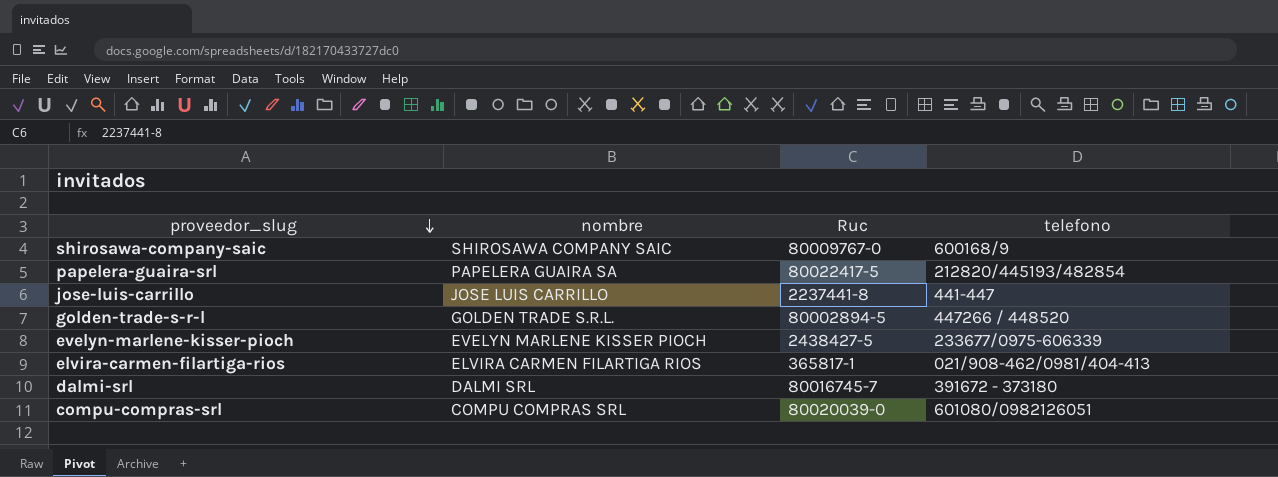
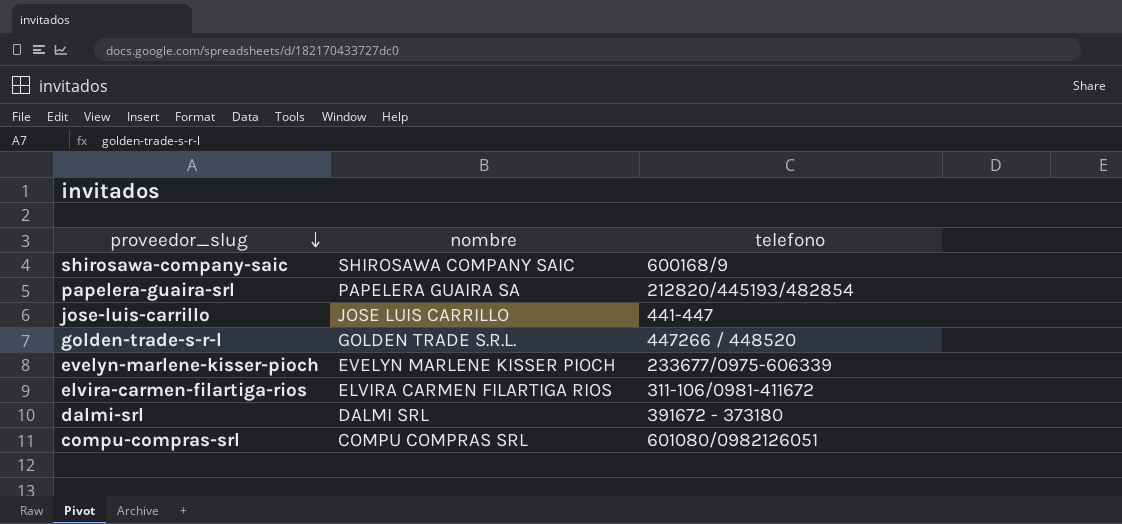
column Ruc | position: 3 -> none
elvira-carmen-filartiga-rios | telefono: 021/908-462/0981/404-413 -> 311-106/0981-411672

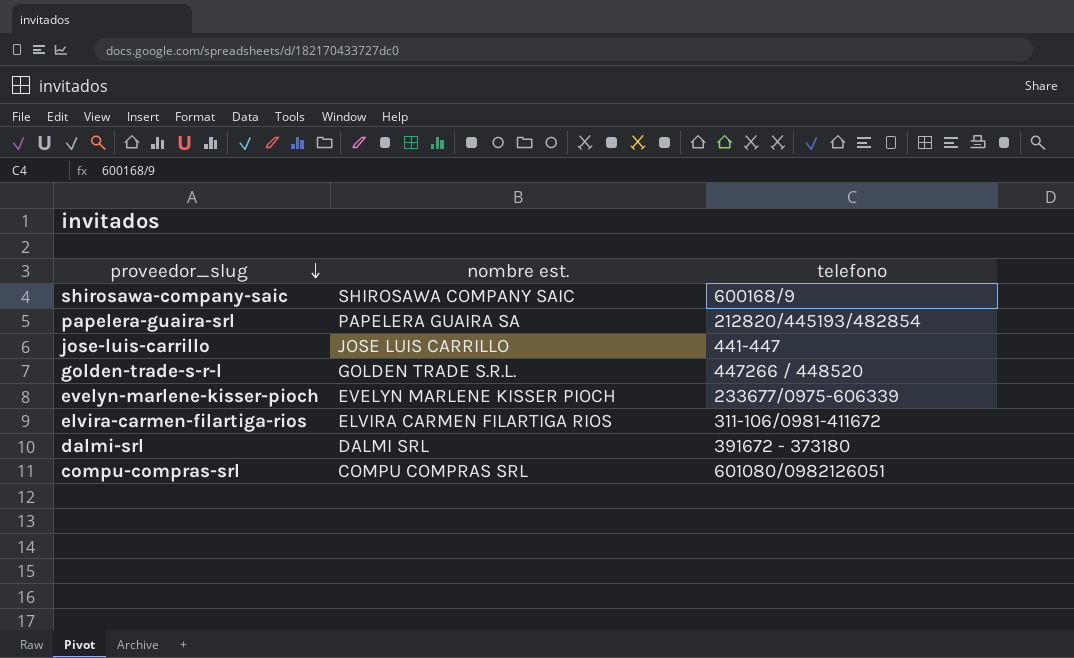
column name: nombre -> nombre est.

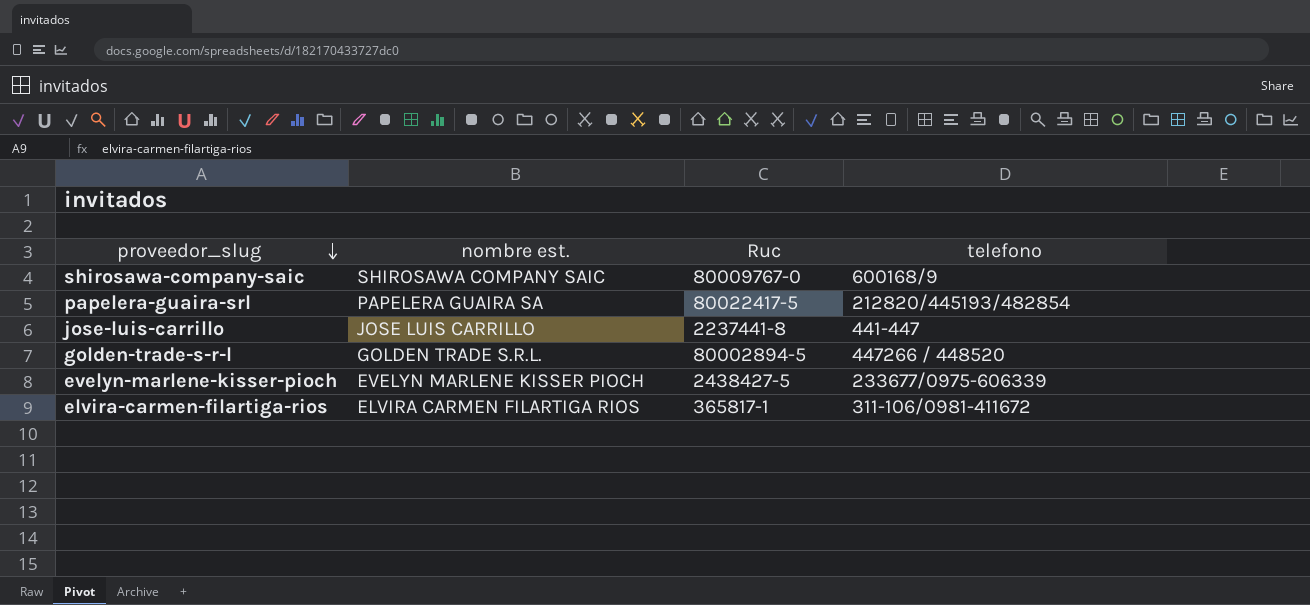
column Ruc | position: none -> 3
row dalmi-srl: DALMI SRL | 391672 - 373180 -> none
row compu-compras-srl: COMPU COMPRAS SRL | 601080/0982126051 -> none

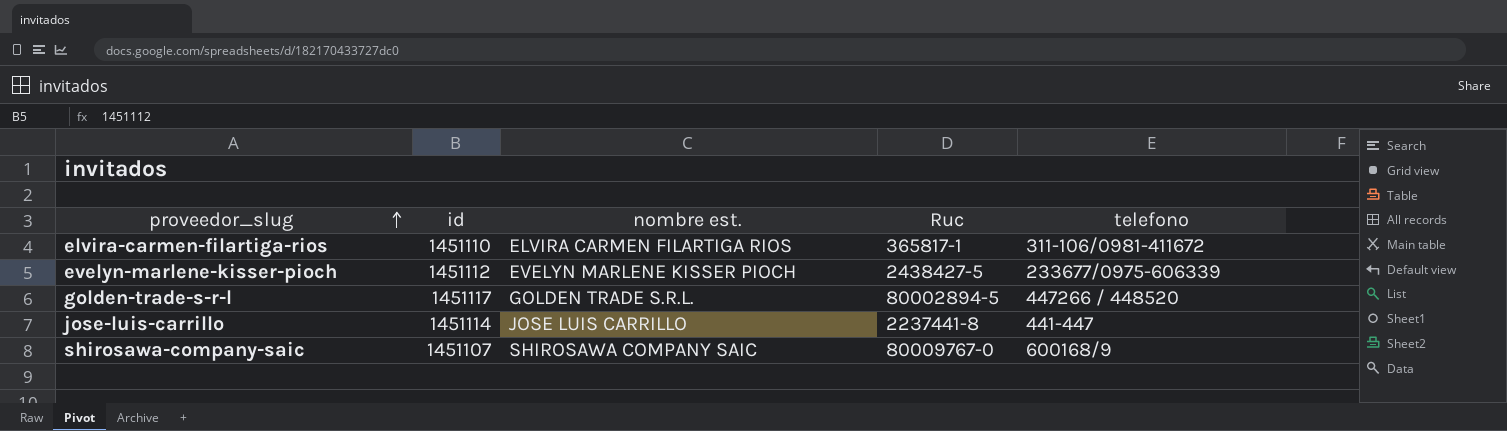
row order: proveedor_slug descending -> proveedor_slug ascending
column id | position: none -> 2
row papelera-guaira-srl: PAPELERA GUAIRA SA | 80022417-5 | 212820/445193/482854 -> none

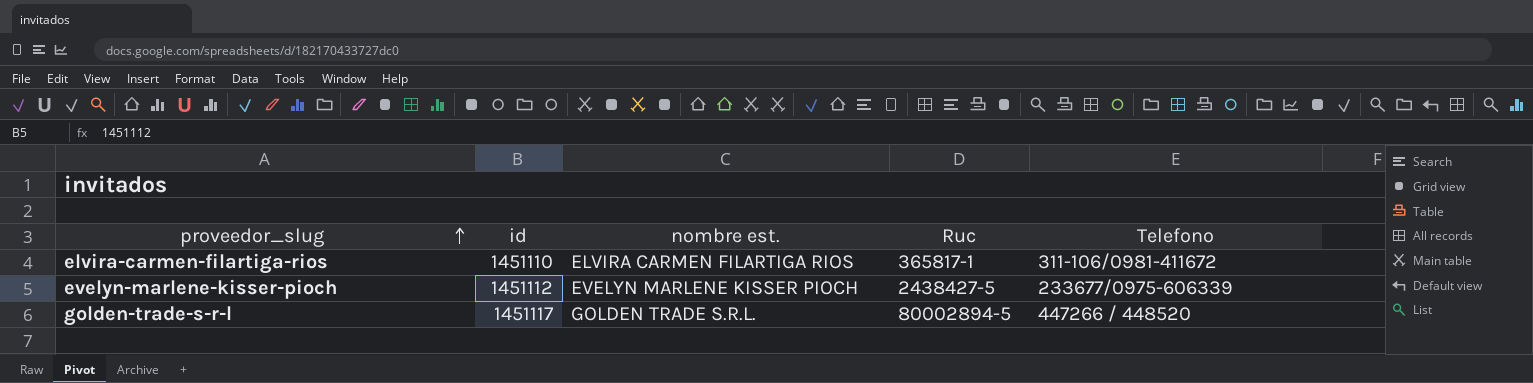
column name: telefono -> Telefono
row jose-luis-carrillo: 1451114 | JOSE LUIS CARRILLO | 2237441-8 | 441-447 -> none
row shirosawa-company-saic: 1451107 | SHIROSAWA COMPANY SAIC | 80009767-0 | 600168/9 -> none

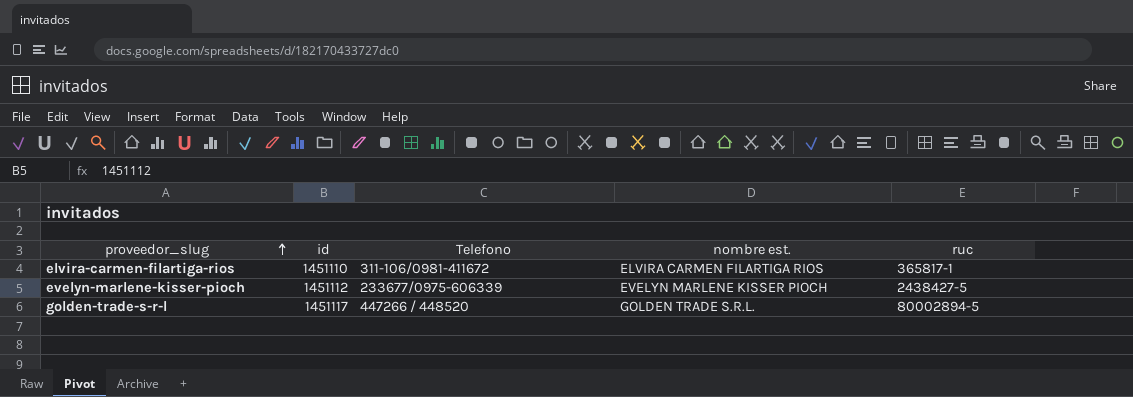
column Telefono | position: 5 -> 3
column name: Ruc -> ruc

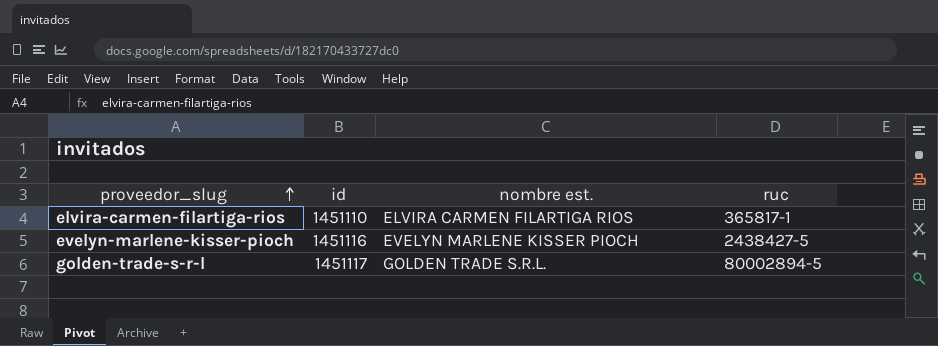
column Telefono | position: 3 -> none
evelyn-marlene-kisser-pioch | id: 1451112 -> 1451116

